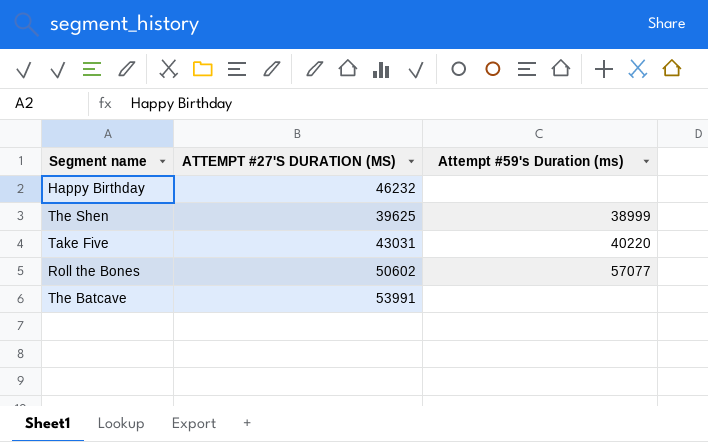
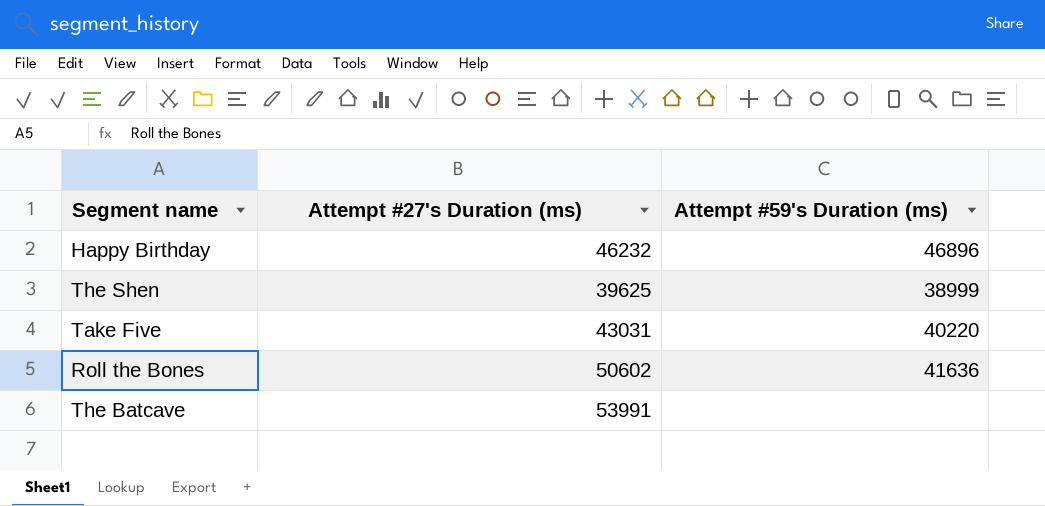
column name: ATTEMPT #27'S DURATION (MS) -> Attempt #27's Duration (ms)
Happy Birthday | Attempt #59's Duration (ms): none -> 46896
Roll the Bones | Attempt #59's Duration (ms): 57077 -> 41636

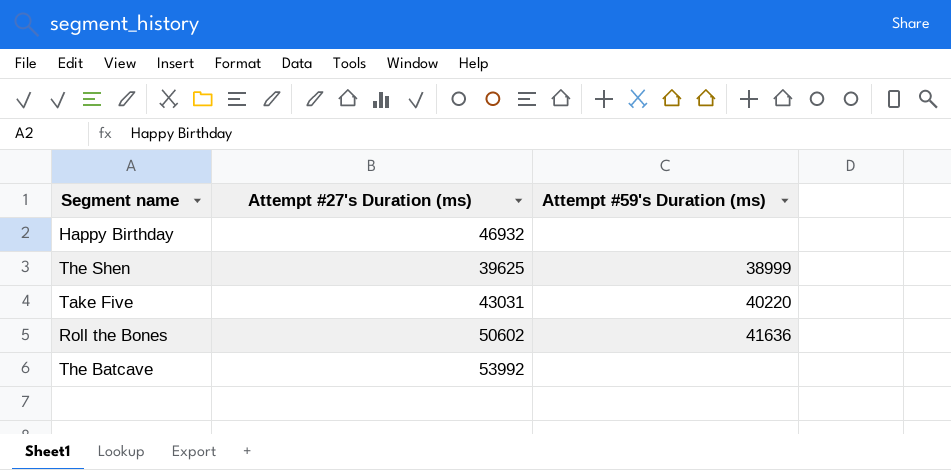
Happy Birthday | Attempt #27's Duration (ms): 46232 -> 46932
Happy Birthday | Attempt #59's Duration (ms): 46896 -> none
The Batcave | Attempt #27's Duration (ms): 53991 -> 53992

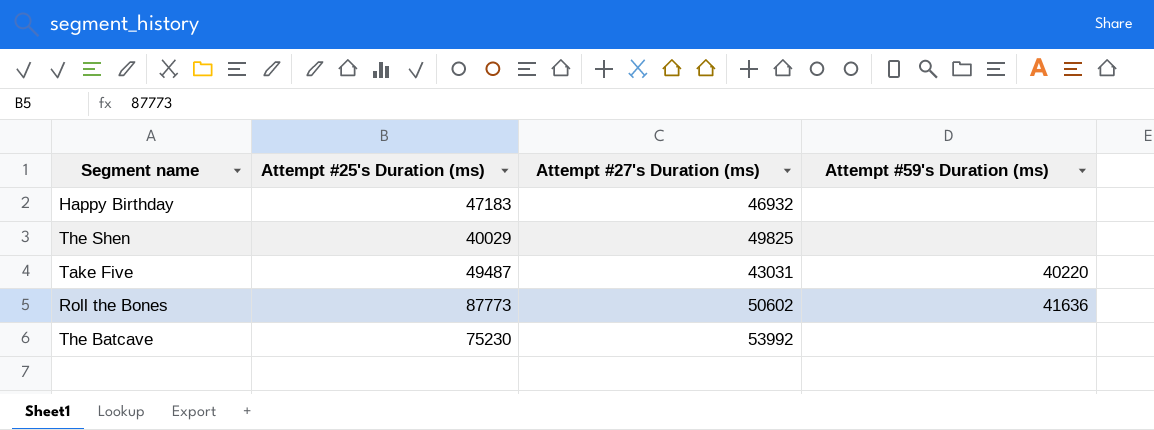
column Attempt #25's Duration (ms) | position: none -> 2
The Shen | Attempt #27's Duration (ms): 39625 -> 49825
The Shen | Attempt #59's Duration (ms): 38999 -> none

